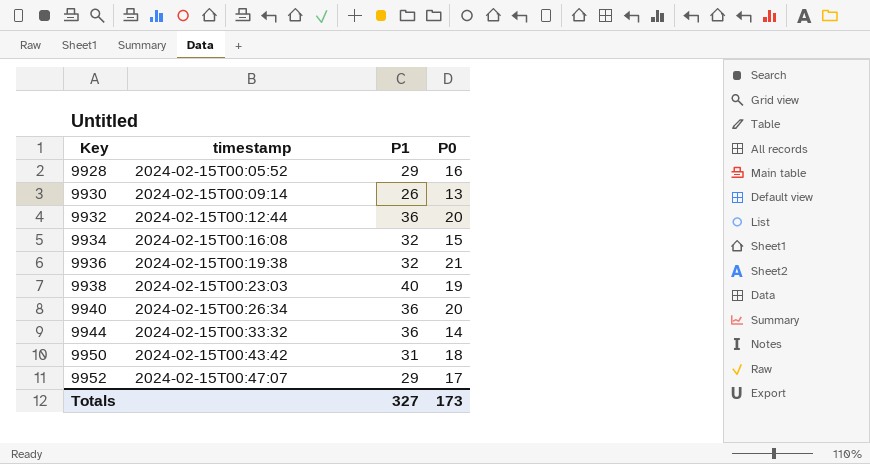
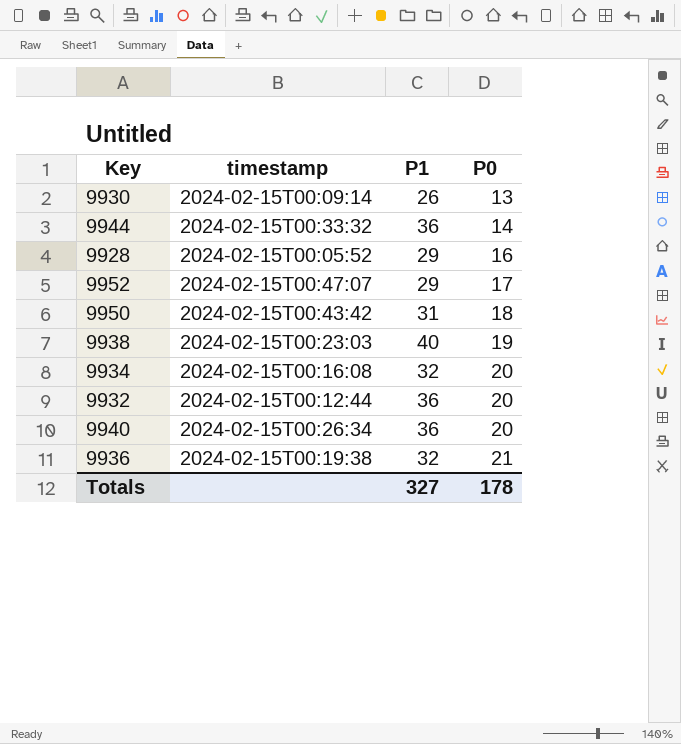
row order: Key ascending -> P0 ascending
9934 | P0: 15 -> 20
Totals | P0: 173 -> 178

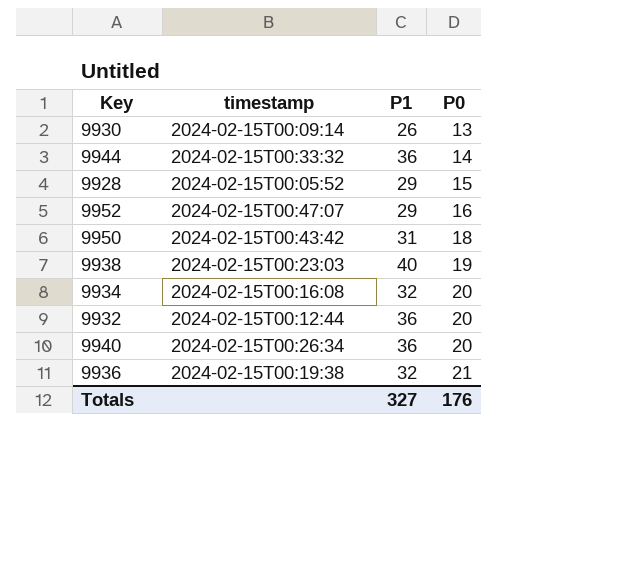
9928 | P0: 16 -> 15
9952 | P0: 17 -> 16
Totals | P0: 178 -> 176

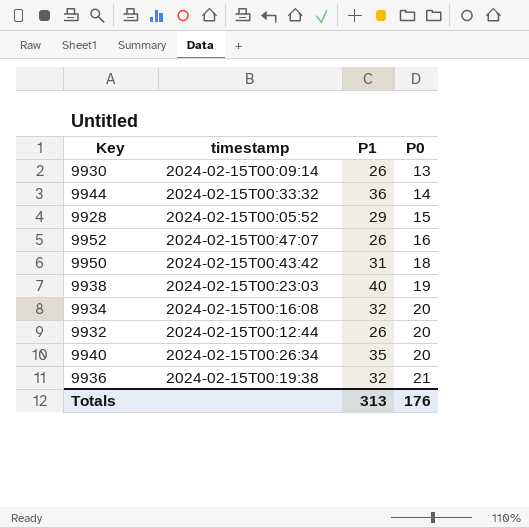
9952 | P1: 29 -> 26
9932 | P1: 36 -> 26
9940 | P1: 36 -> 35
Totals | P1: 327 -> 313

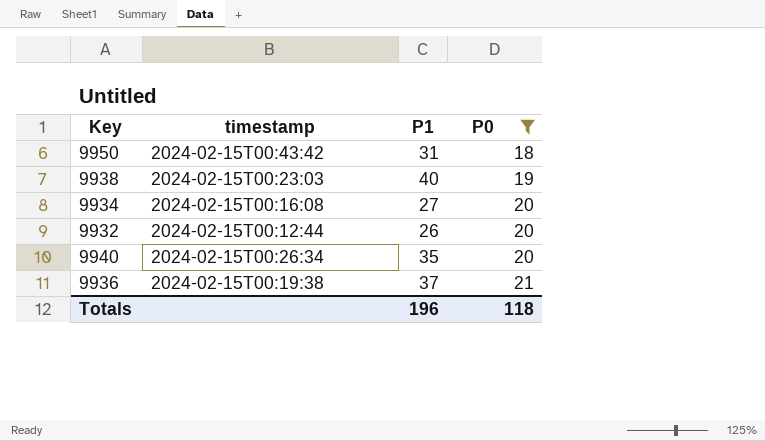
filter: none -> P0 >= 18
9934 | P1: 32 -> 27
9936 | P1: 32 -> 37
Totals | P1: 313 -> 196
Totals | P0: 176 -> 118

